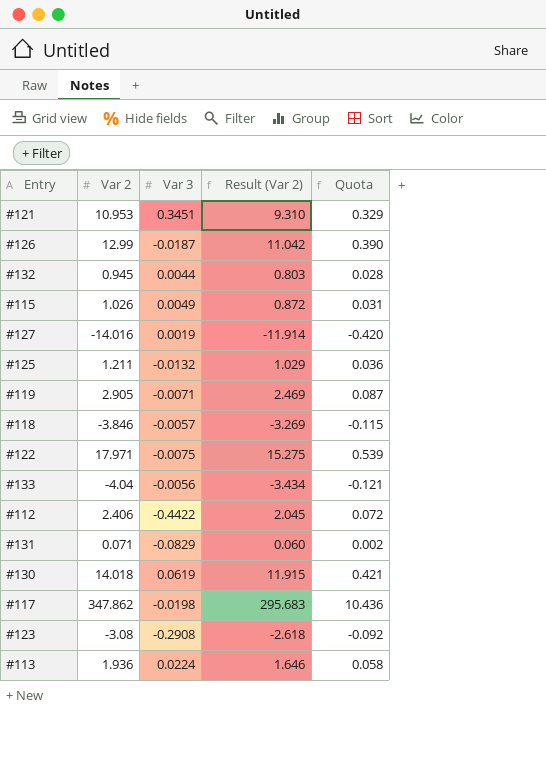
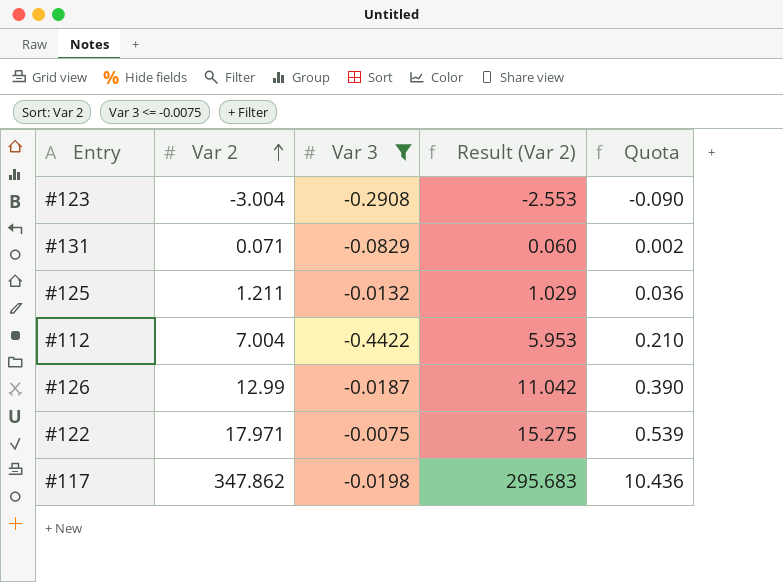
filter: none -> Var 3 <= -0.0075
row order: none -> Var 2 ascending
#123 | Var 2: -3.08 -> -3.004
#123 | Result (Var 2): -2.618 -> -2.553
#123 | Quota: -0.092 -> -0.090
#112 | Var 2: 2.406 -> 7.004
#112 | Result (Var 2): 2.045 -> 5.953
#112 | Quota: 0.072 -> 0.210

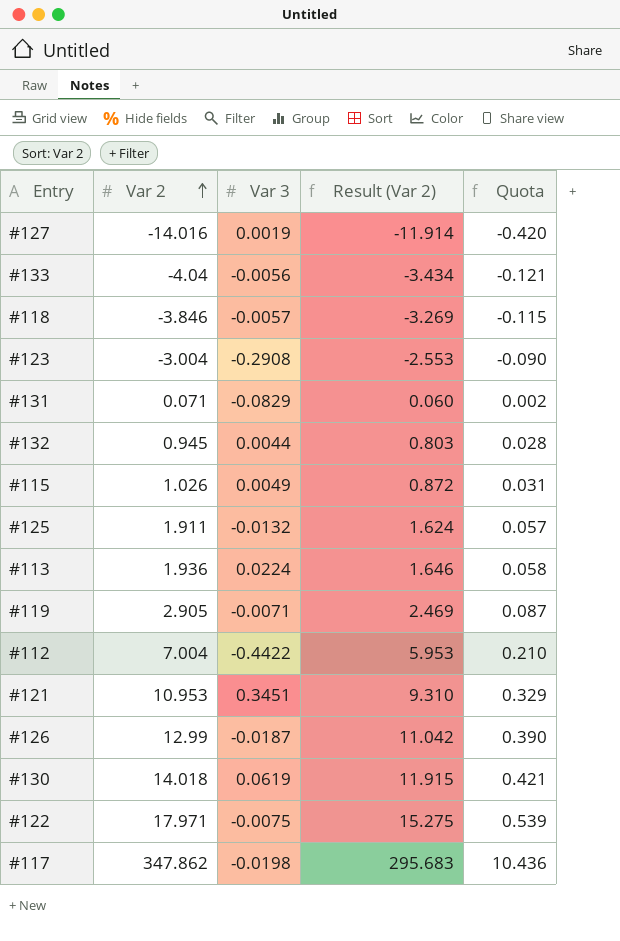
filter: Var 3 <= -0.0075 -> none
#125 | Var 2: 1.211 -> 1.911
#125 | Result (Var 2): 1.029 -> 1.624
#125 | Quota: 0.036 -> 0.057

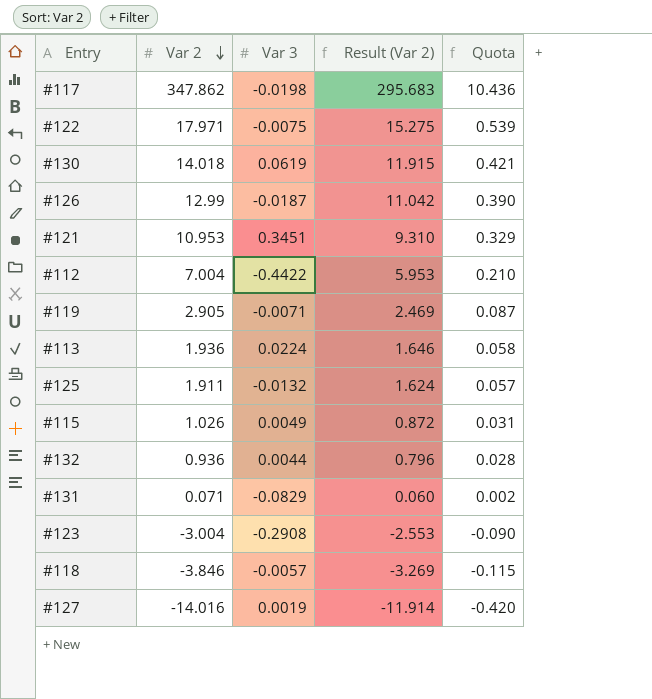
row order: Var 2 ascending -> Var 2 descending
row #133: -4.04 | -0.0056 | -3.434 | -0.121 -> none
#132 | Var 2: 0.945 -> 0.936
#132 | Result (Var 2): 0.803 -> 0.796

